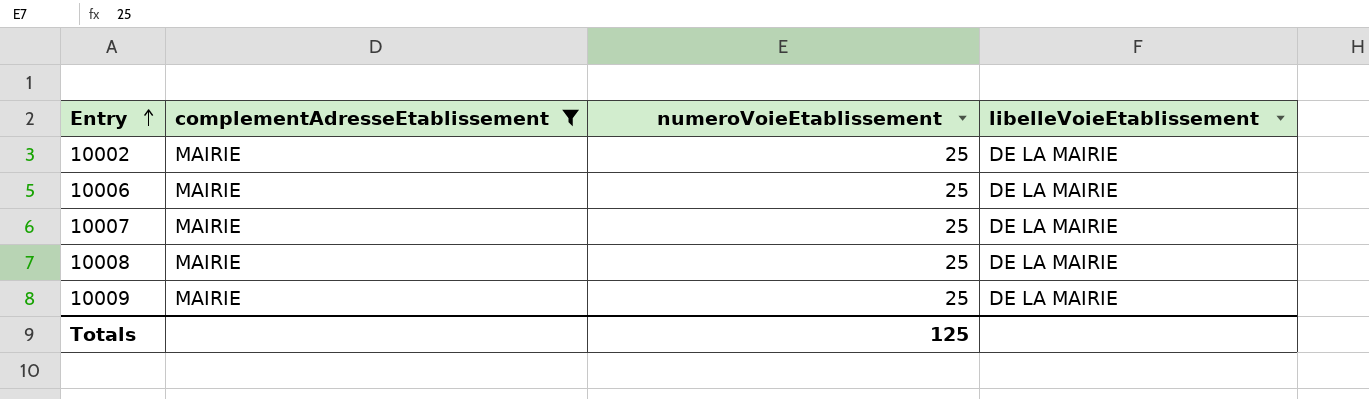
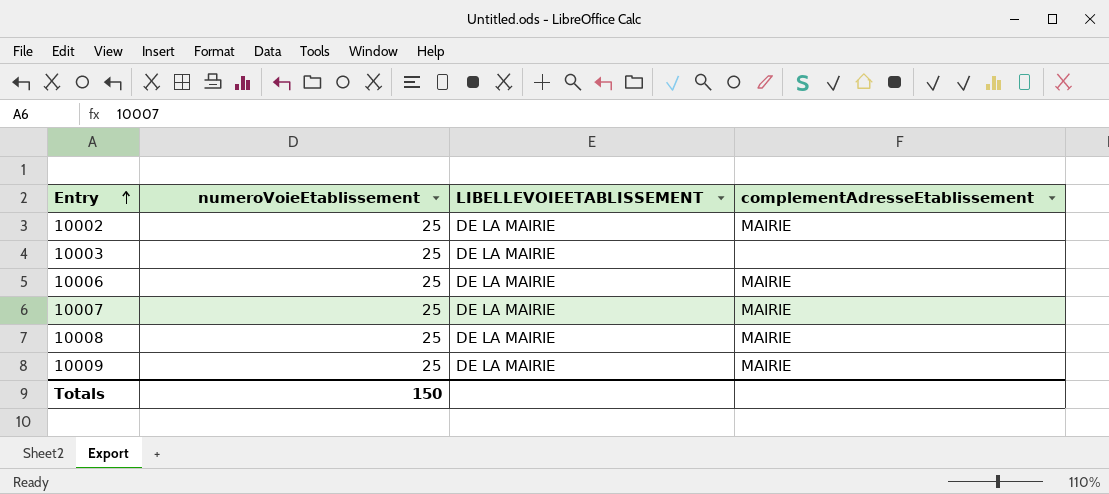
filter: complementAdresseEtablissement = MAIRIE -> none
column name: libelleVoieEtablissement -> LIBELLEVOIEETABLISSEMENT
column complementAdresseEtablissement | position: 2 -> 4
Totals | numeroVoieEtablissement: 125 -> 150

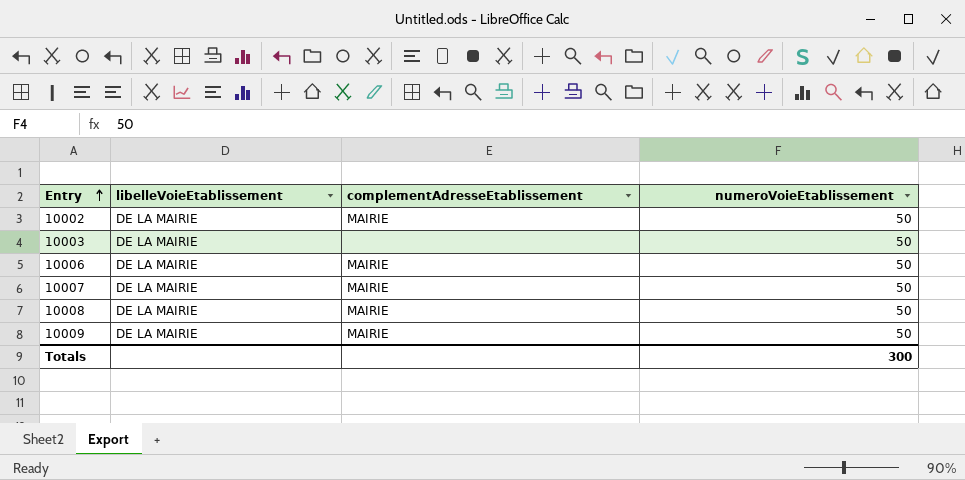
column name: LIBELLEVOIEETABLISSEMENT -> libelleVoieEtablissement
column numeroVoieEtablissement | position: 2 -> 4
10002 | numeroVoieEtablissement: 25 -> 50
10003 | numeroVoieEtablissement: 25 -> 50
10006 | numeroVoieEtablissement: 25 -> 50
10007 | numeroVoieEtablissement: 25 -> 50
10008 | numeroVoieEtablissement: 25 -> 50
10009 | numeroVoieEtablissement: 25 -> 50
Totals | numeroVoieEtablissement: 150 -> 300

